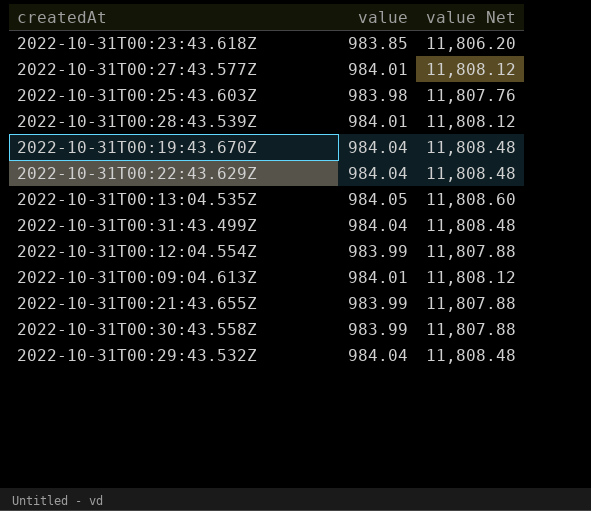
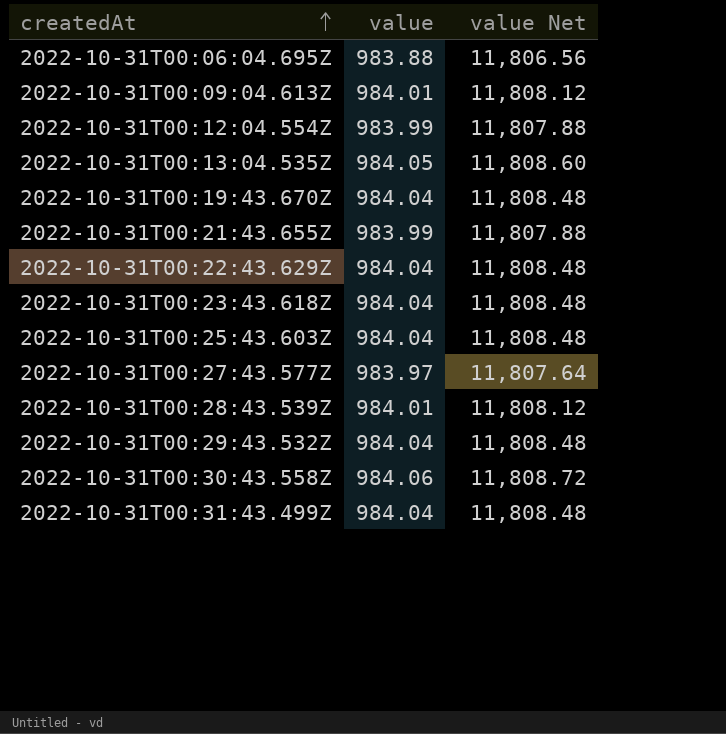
row order: none -> createdAt ascending
row 2022-10-31T00:06:04.695Z: none -> 983.88 | 11,806.56
2022-10-31T00:23:43.618Z | value: 983.85 -> 984.04
2022-10-31T00:23:43.618Z | value Net: 11,806.20 -> 11,808.48
2022-10-31T00:25:43.603Z | value: 983.98 -> 984.04
2022-10-31T00:25:43.603Z | value Net: 11,807.76 -> 11,808.48
2022-10-31T00:27:43.577Z | value: 984.01 -> 983.97
2022-10-31T00:27:43.577Z | value Net: 11,808.12 -> 11,807.64
2022-10-31T00:30:43.558Z | value: 983.99 -> 984.06
2022-10-31T00:30:43.558Z | value Net: 11,807.88 -> 11,808.72

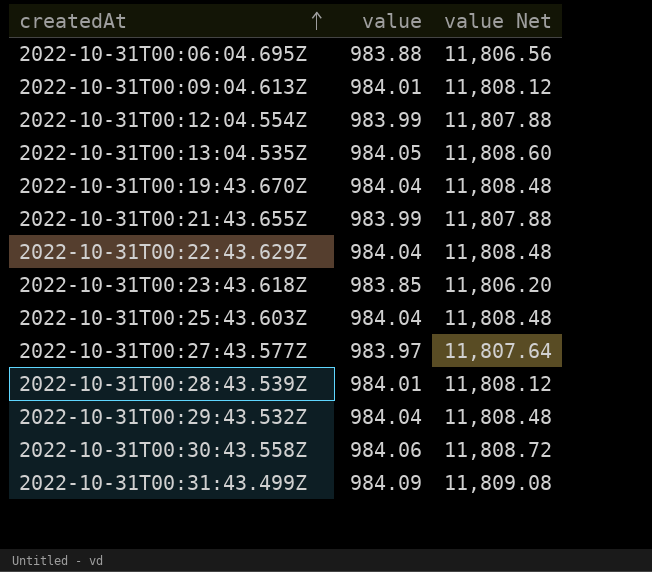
2022-10-31T00:23:43.618Z | value: 984.04 -> 983.85
2022-10-31T00:23:43.618Z | value Net: 11,808.48 -> 11,806.20
2022-10-31T00:31:43.499Z | value: 984.04 -> 984.09
2022-10-31T00:31:43.499Z | value Net: 11,808.48 -> 11,809.08

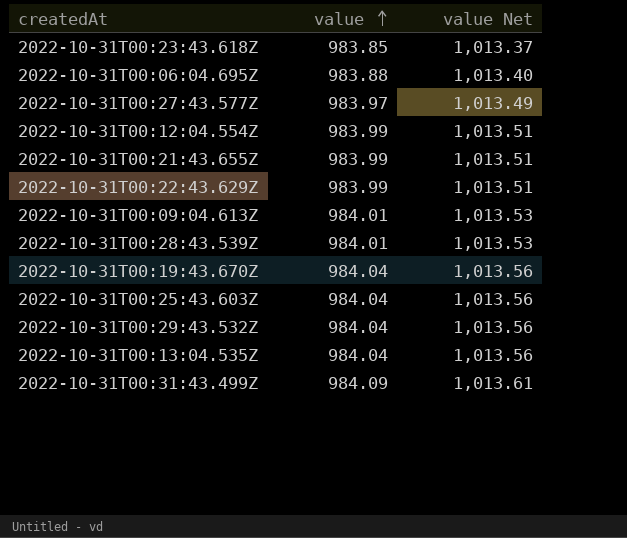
row order: createdAt ascending -> value ascending
column value Net | formula: [value] * 12 -> [value] * 1.03
row 2022-10-31T00:30:43.558Z: 984.06 | 11,808.72 -> none
2022-10-31T00:22:43.629Z | value: 984.04 -> 983.99
2022-10-31T00:13:04.535Z | value: 984.05 -> 984.04

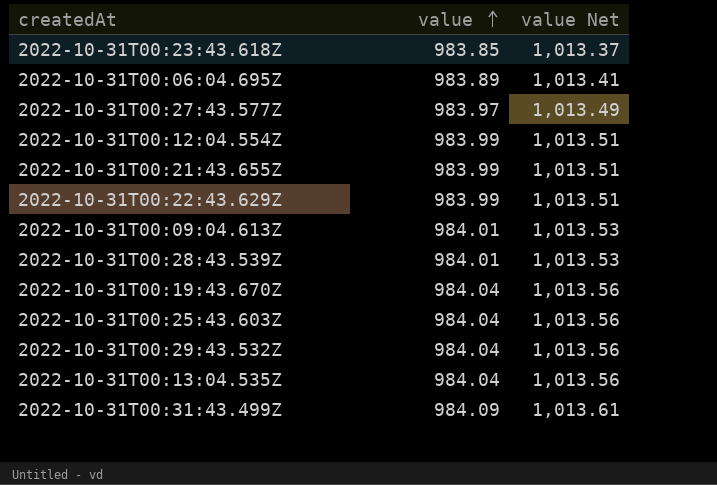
2022-10-31T00:06:04.695Z | value: 983.88 -> 983.89
2022-10-31T00:06:04.695Z | value Net: 1,013.40 -> 1,013.41

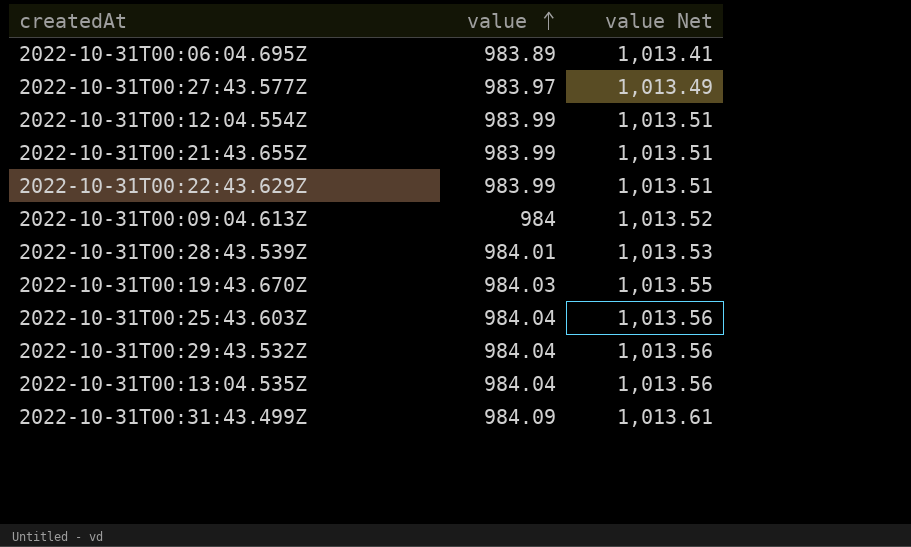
row 2022-10-31T00:23:43.618Z: 983.85 | 1,013.37 -> none
2022-10-31T00:09:04.613Z | value: 984.01 -> 984
2022-10-31T00:09:04.613Z | value Net: 1,013.53 -> 1,013.52
2022-10-31T00:19:43.670Z | value: 984.04 -> 984.03
2022-10-31T00:19:43.670Z | value Net: 1,013.56 -> 1,013.55

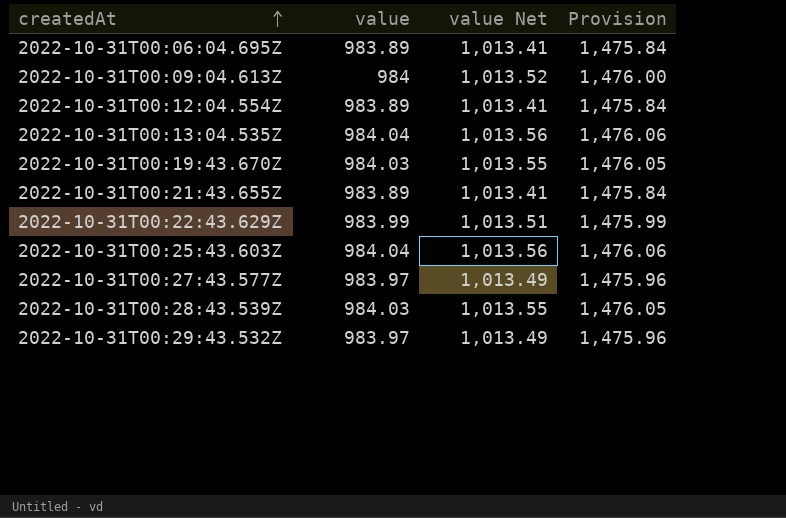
row order: value ascending -> createdAt ascending
column Provision | formula: none -> [value] * 1.5
row 2022-10-31T00:31:43.499Z: 984.09 | 1,013.61 -> none
2022-10-31T00:12:04.554Z | value: 983.99 -> 983.89
2022-10-31T00:12:04.554Z | value Net: 1,013.51 -> 1,013.41
2022-10-31T00:21:43.655Z | value: 983.99 -> 983.89
2022-10-31T00:21:43.655Z | value Net: 1,013.51 -> 1,013.41
2022-10-31T00:28:43.539Z | value: 984.01 -> 984.03
2022-10-31T00:28:43.539Z | value Net: 1,013.53 -> 1,013.55
2022-10-31T00:29:43.532Z | value: 984.04 -> 983.97
2022-10-31T00:29:43.532Z | value Net: 1,013.56 -> 1,013.49

